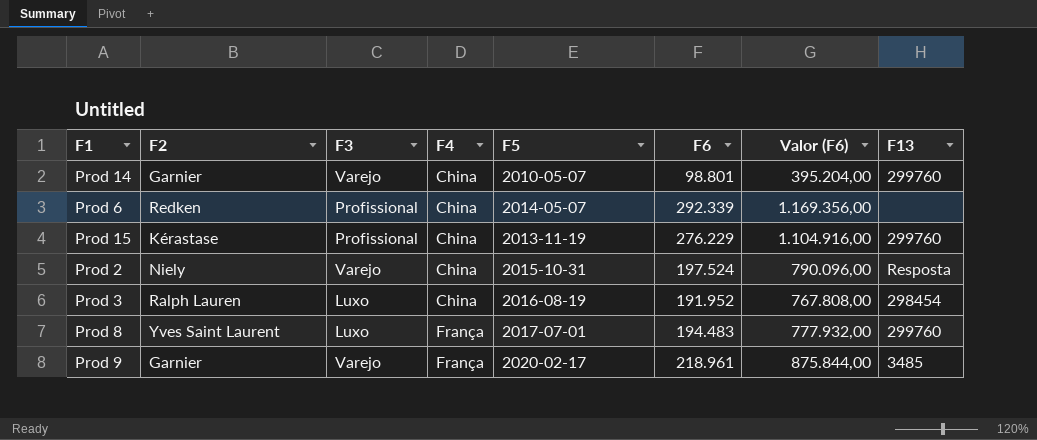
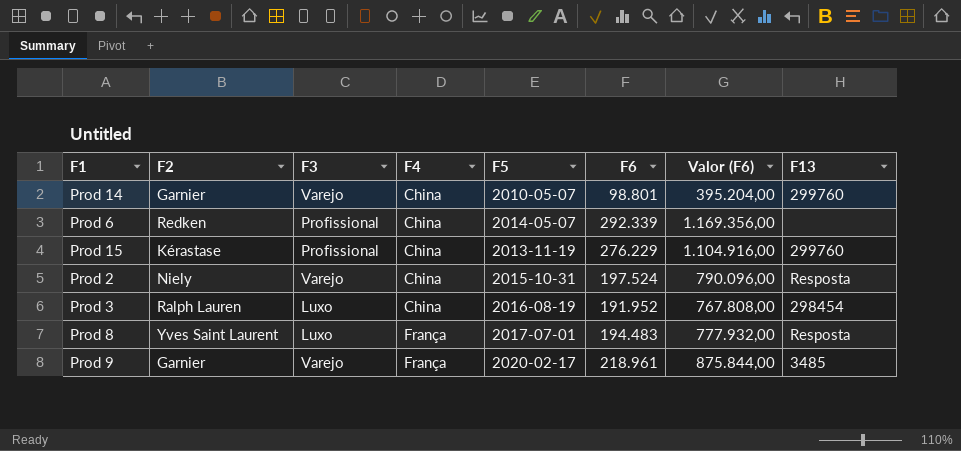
Prod 8 | F13: 299760 -> Resposta

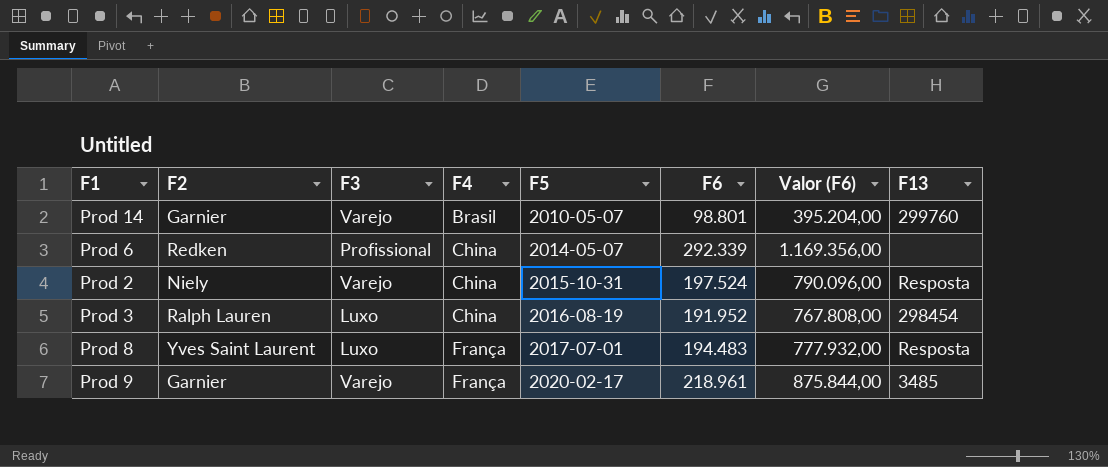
row Prod 15: Kérastase | Profissional | China | 2013-11-19 | 276.229 | 1.104.916,00 | 299760 -> none
Prod 14 | F4: China -> Brasil

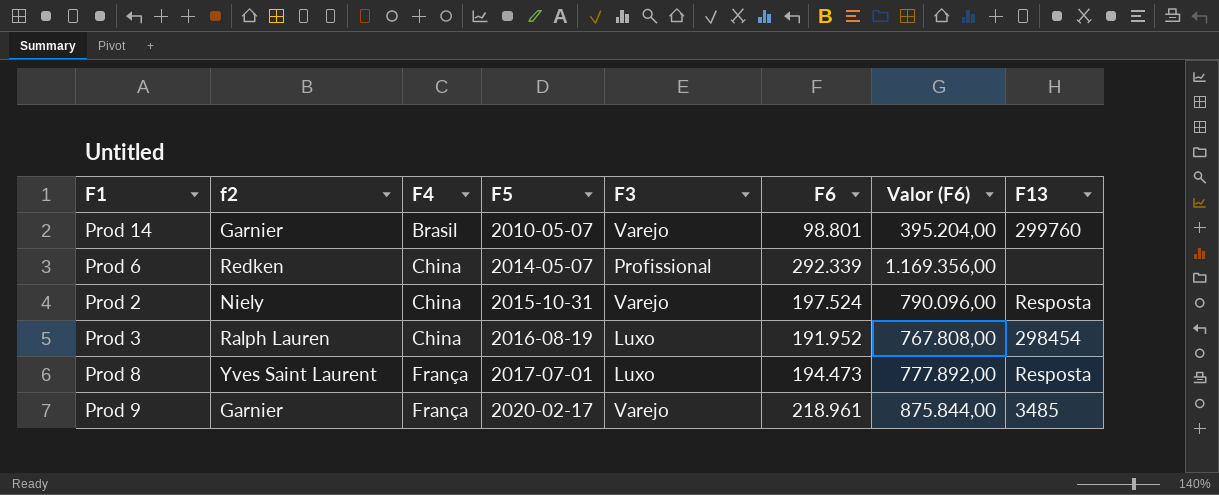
column name: F2 -> f2
column F3 | position: 3 -> 5
Prod 8 | F6: 194.483 -> 194.473
Prod 8 | Valor (F6): 777.932,00 -> 777.892,00

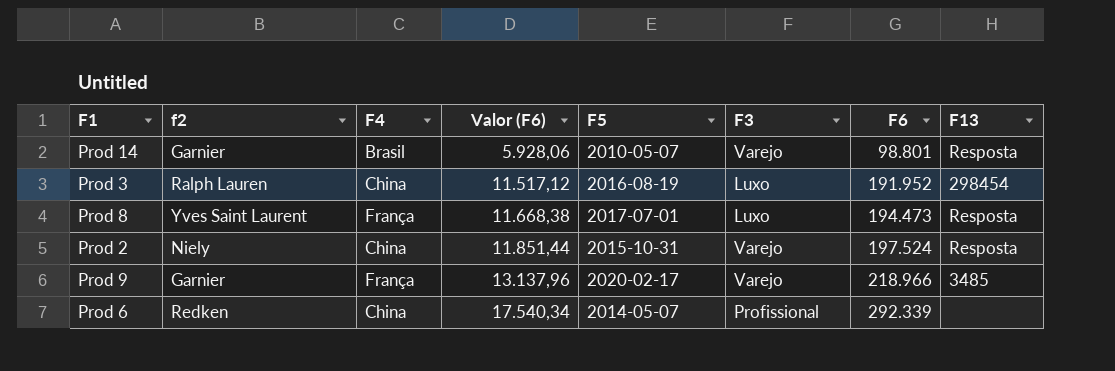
row order: F4 ascending -> Valor (F6) ascending
column Valor (F6) | formula: [F6] * 4 -> [F6] * 0,06
column Valor (F6) | position: 7 -> 4
Prod 14 | F13: 299760 -> Resposta
Prod 9 | F6: 218.961 -> 218.966

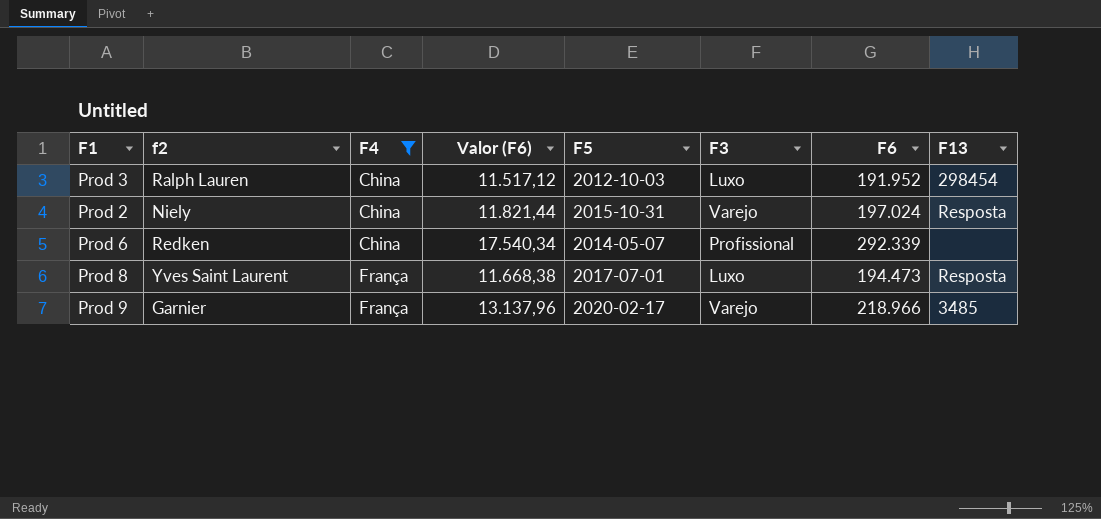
filter: none -> F4 != Brasil
row order: Valor (F6) ascending -> F4 ascending
Prod 3 | F5: 2016-08-19 -> 2012-10-03
Prod 2 | Valor (F6): 11.851,44 -> 11.821,44
Prod 2 | F6: 197.524 -> 197.024

